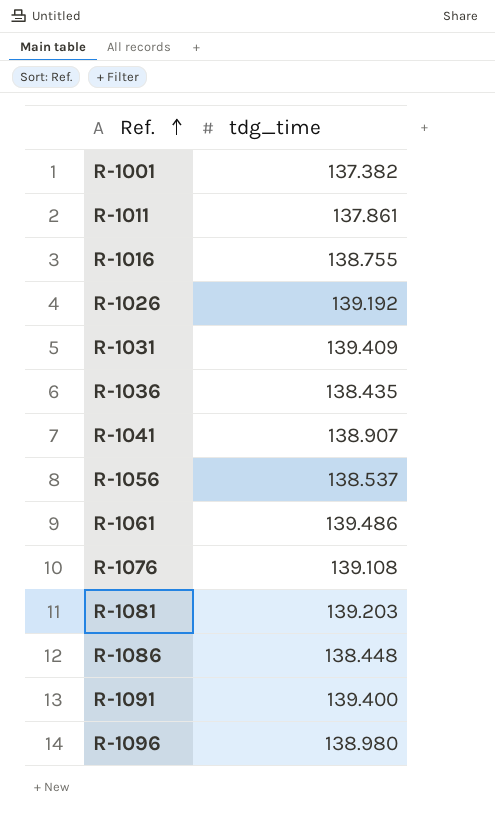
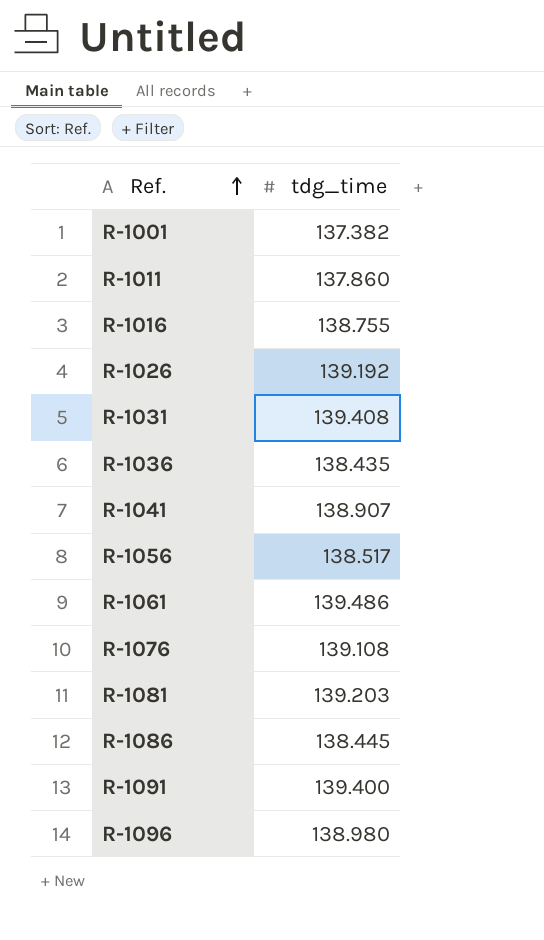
R-1011 | tdg_time: 137.861 -> 137.860
R-1031 | tdg_time: 139.409 -> 139.408
R-1056 | tdg_time: 138.537 -> 138.517
R-1086 | tdg_time: 138.448 -> 138.445

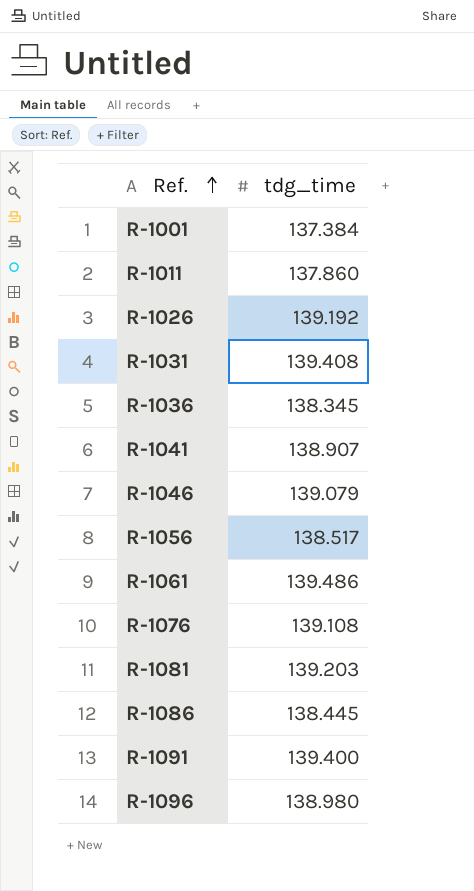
row R-1016: 138.755 -> none
R-1001 | tdg_time: 137.382 -> 137.384
R-1036 | tdg_time: 138.435 -> 138.345
row R-1046: none -> 139.079

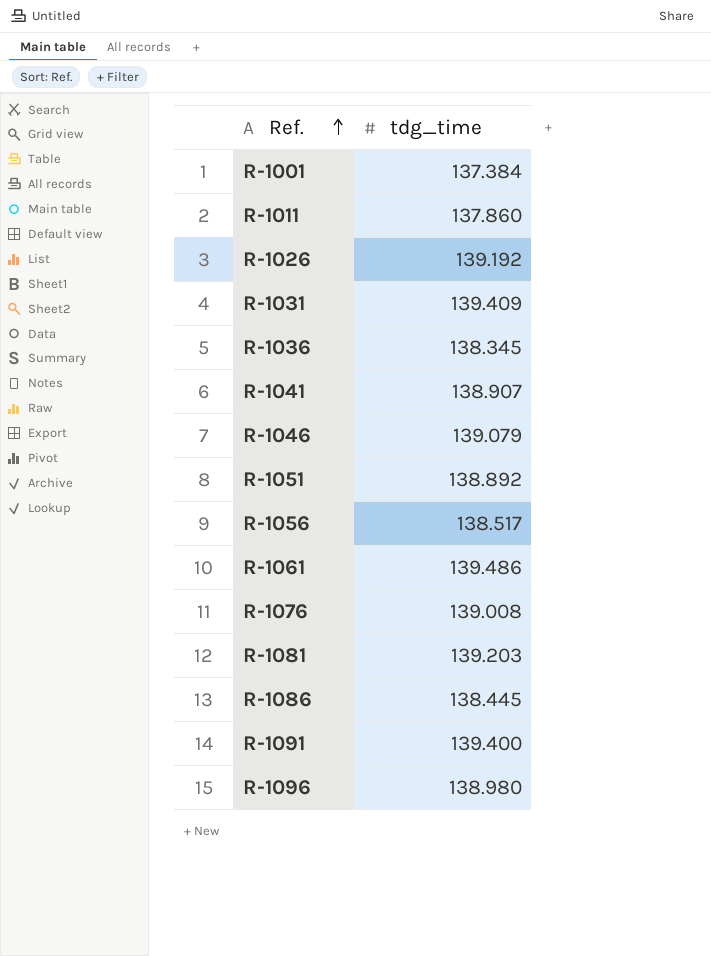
R-1031 | tdg_time: 139.408 -> 139.409
row R-1051: none -> 138.892
R-1076 | tdg_time: 139.108 -> 139.008

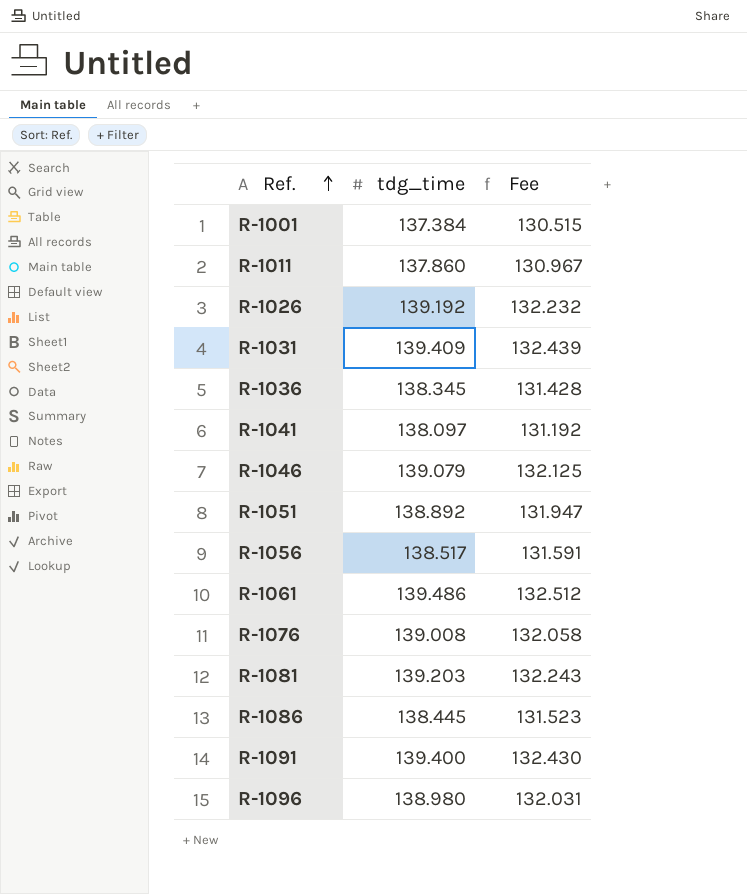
column Fee | formula: none -> [tdg_time] * 0.95
R-1041 | tdg_time: 138.907 -> 138.097

